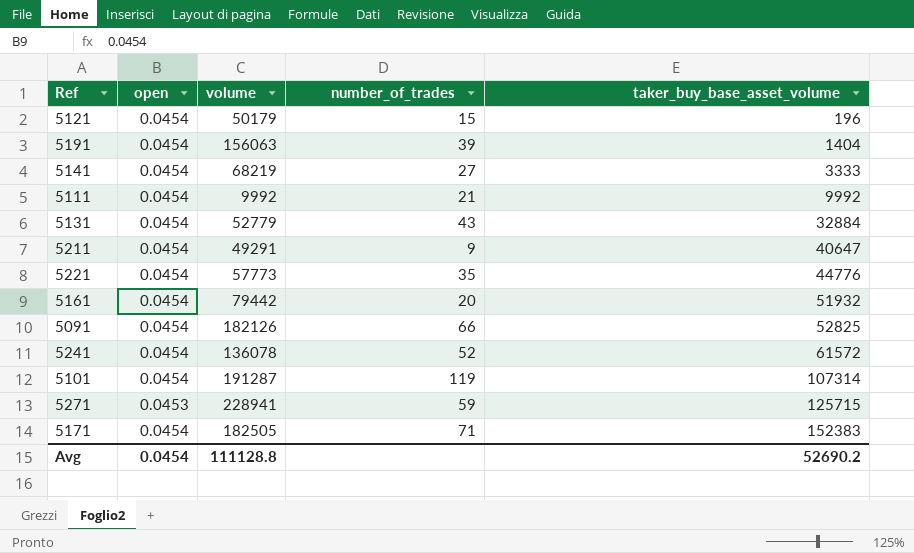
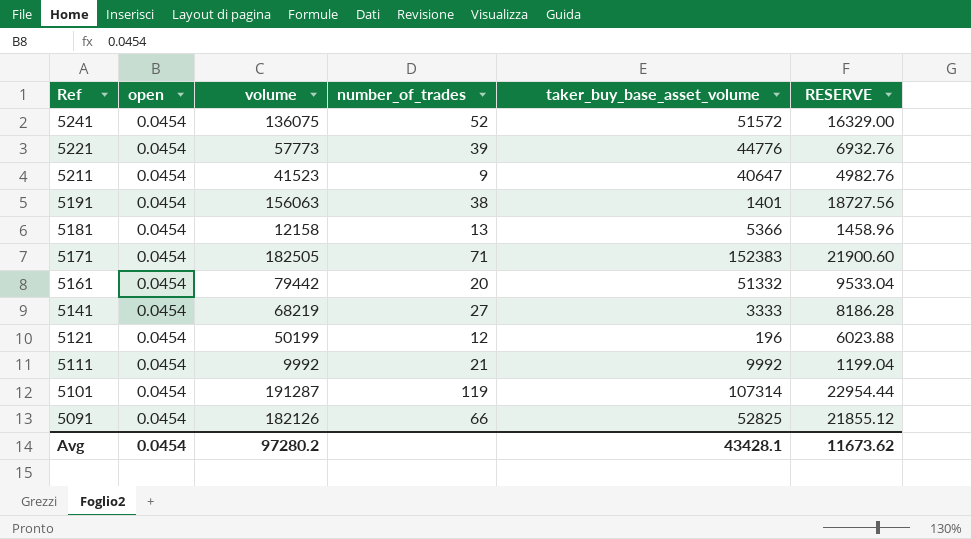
row order: taker_buy_base_asset_volume ascending -> Ref descending
column RESERVE | formula: none -> [volume] * 0.12
row 5131: 0.0454 | 52779 | 43 | 32884 -> none
row 5271: 0.0453 | 228941 | 59 | 125715 -> none
5241 | volume: 136078 -> 136075
5241 | taker_buy_base_asset_volume: 61572 -> 51572
5221 | number_of_trades: 35 -> 39
5211 | volume: 49291 -> 41523
5191 | number_of_trades: 39 -> 38
5191 | taker_buy_base_asset_volume: 1404 -> 1401
row 5181: none -> 0.0454 | 12158 | 13 | 5366 | 1458.96
5161 | taker_buy_base_asset_volume: 51932 -> 51332
5121 | volume: 50179 -> 50199
5121 | number_of_trades: 15 -> 12
Avg | volume: 111128.8 -> 97280.2
Avg | taker_buy_base_asset_volume: 52690.2 -> 43428.1

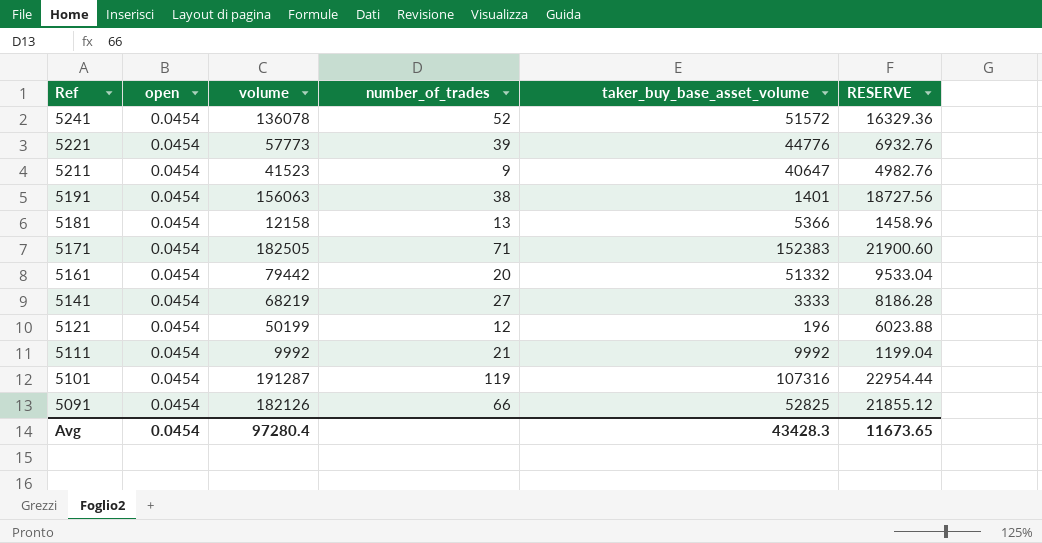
5241 | volume: 136075 -> 136078
5241 | RESERVE: 16329.00 -> 16329.36
5101 | taker_buy_base_asset_volume: 107314 -> 107316
Avg | volume: 97280.2 -> 97280.4
Avg | taker_buy_base_asset_volume: 43428.1 -> 43428.3
Avg | RESERVE: 11673.62 -> 11673.65

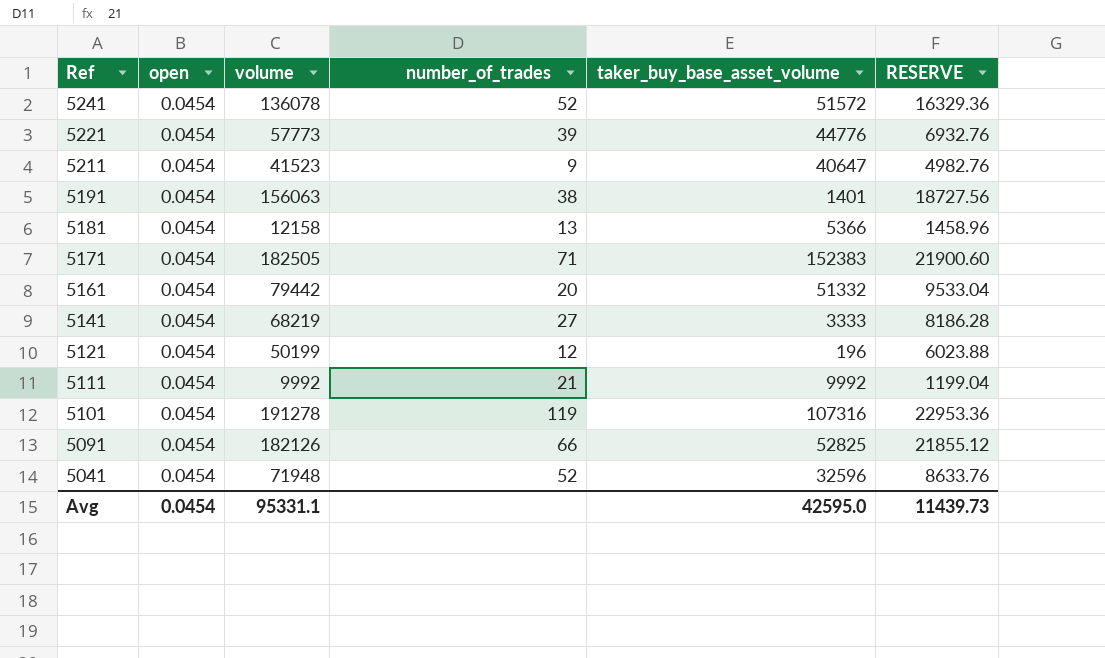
5101 | volume: 191287 -> 191278
5101 | RESERVE: 22954.44 -> 22953.36
row 5041: none -> 0.0454 | 71948 | 52 | 32596 | 8633.76
Avg | volume: 97280.4 -> 95331.1
Avg | taker_buy_base_asset_volume: 43428.3 -> 42595.0
Avg | RESERVE: 11673.65 -> 11439.73

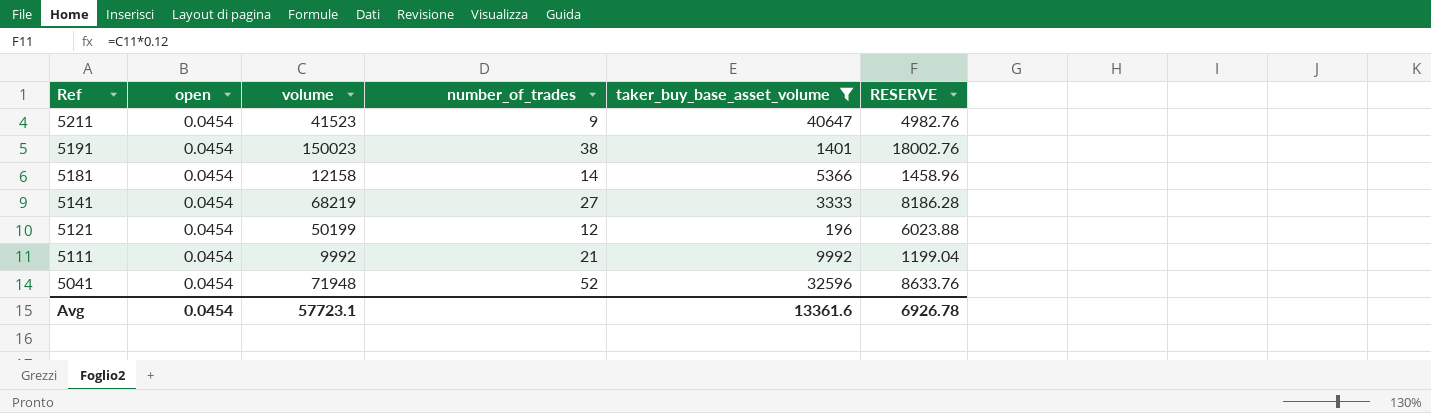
filter: none -> taker_buy_base_asset_volume <= 40647
5191 | volume: 156063 -> 150023
5191 | RESERVE: 18727.56 -> 18002.76
5181 | number_of_trades: 13 -> 14
Avg | volume: 95331.1 -> 57723.1
Avg | taker_buy_base_asset_volume: 42595.0 -> 13361.6
Avg | RESERVE: 11439.73 -> 6926.78

